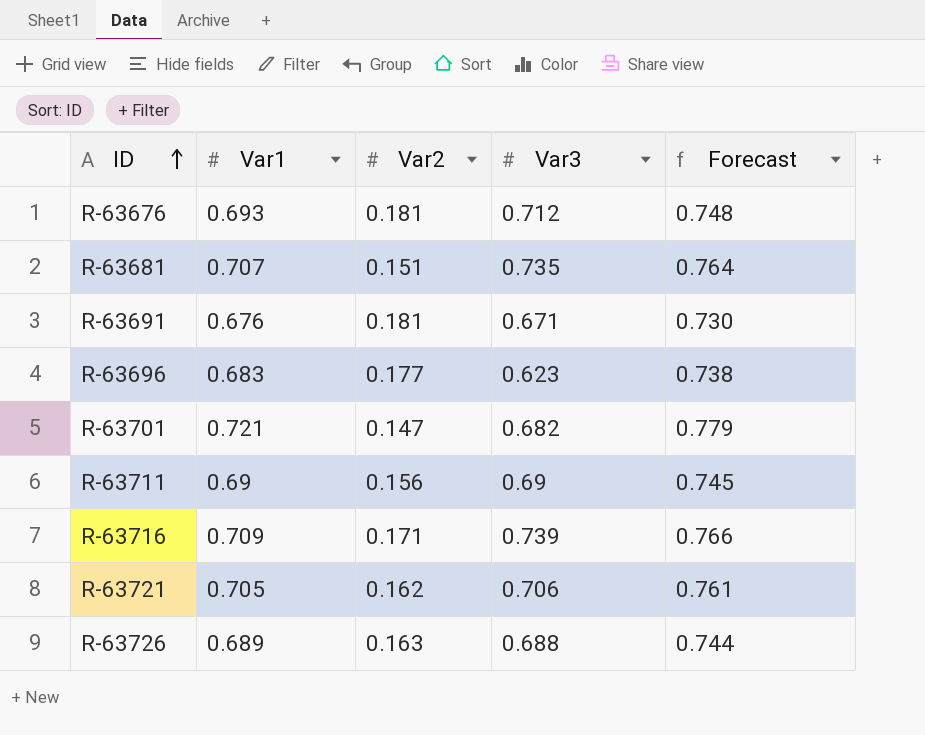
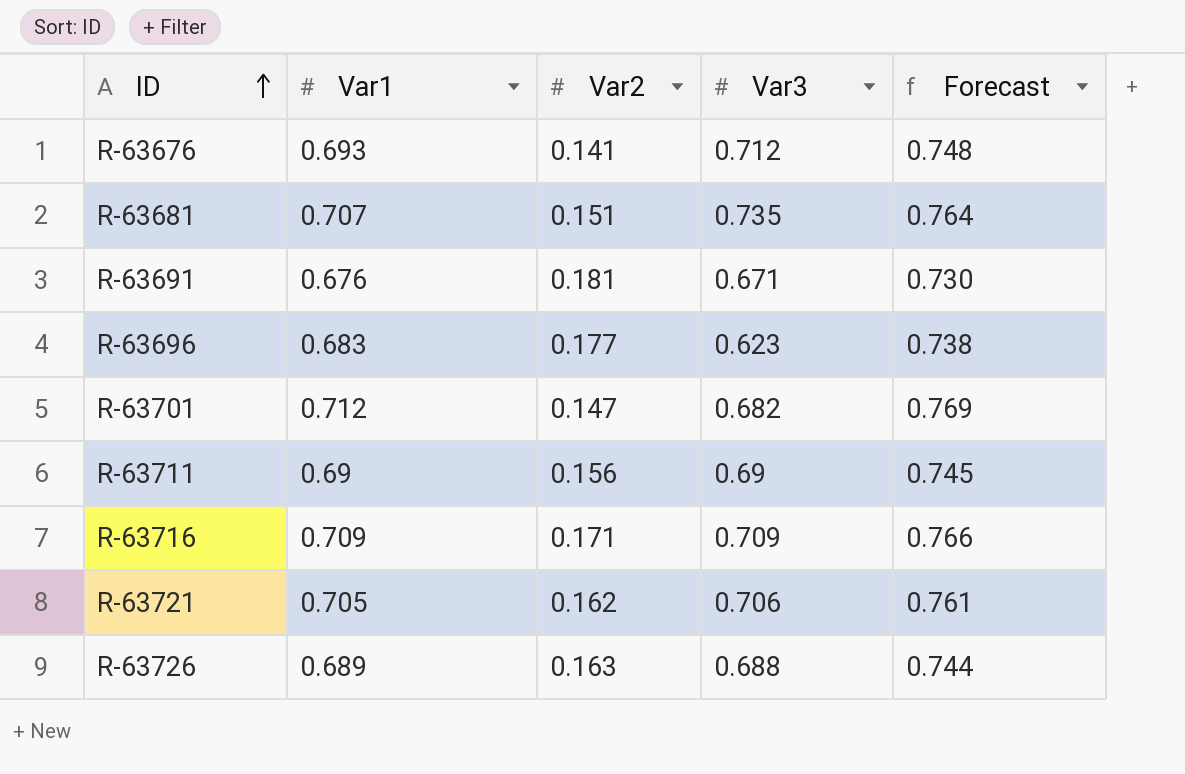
R-63676 | Var2: 0.181 -> 0.141
R-63701 | Var1: 0.721 -> 0.712
R-63701 | Forecast: 0.779 -> 0.769
R-63716 | Var3: 0.739 -> 0.709

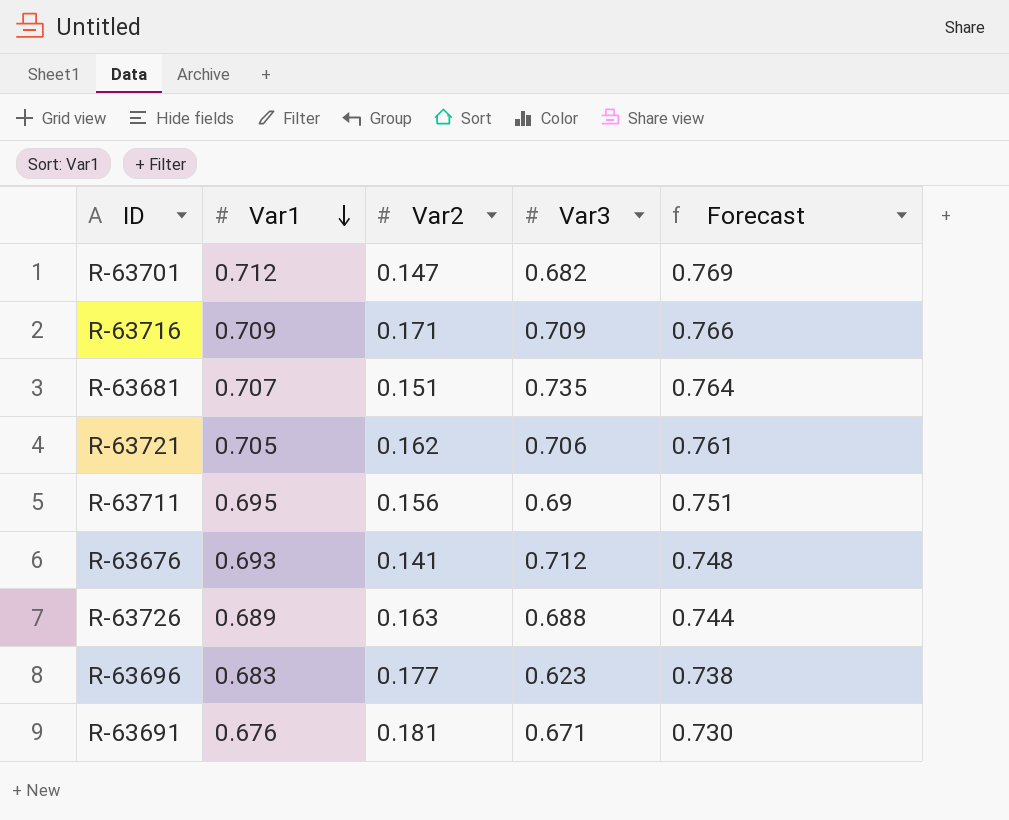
row order: ID ascending -> Var1 descending
R-63711 | Var1: 0.69 -> 0.695
R-63711 | Forecast: 0.745 -> 0.751

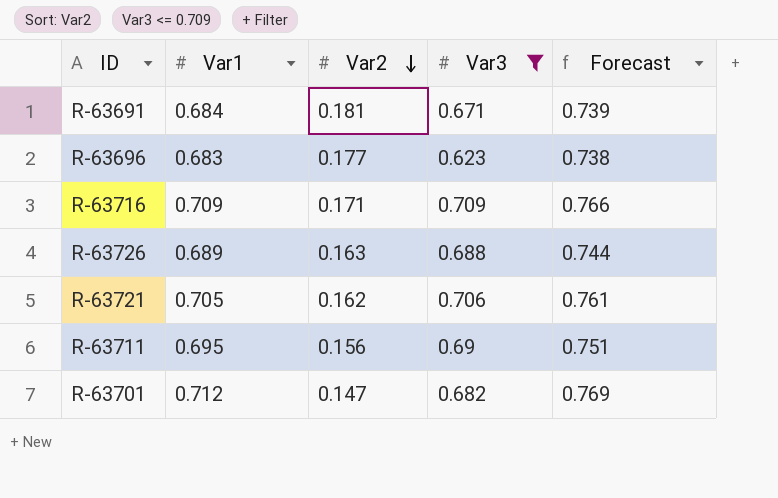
filter: none -> Var3 <= 0.709
row order: Var1 descending -> Var2 descending
R-63691 | Var1: 0.676 -> 0.684
R-63691 | Forecast: 0.730 -> 0.739

